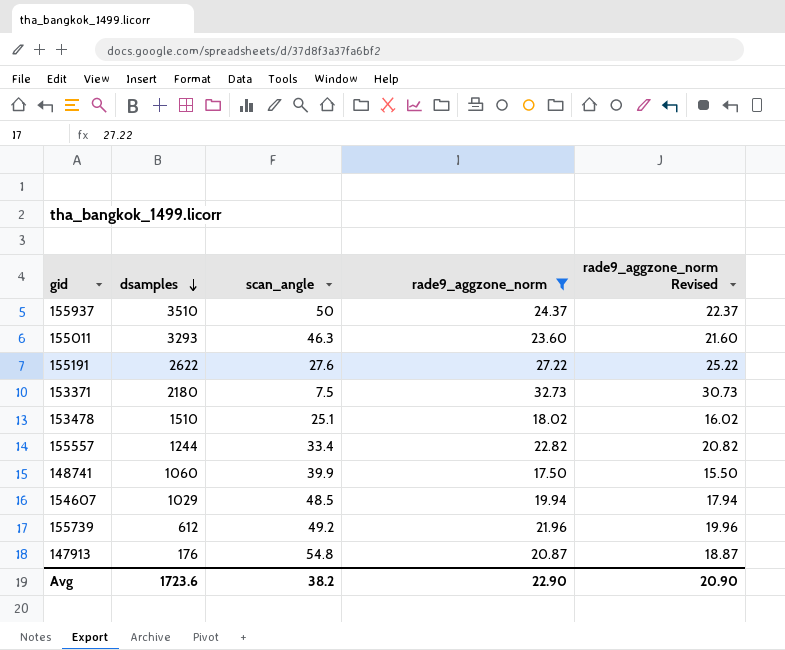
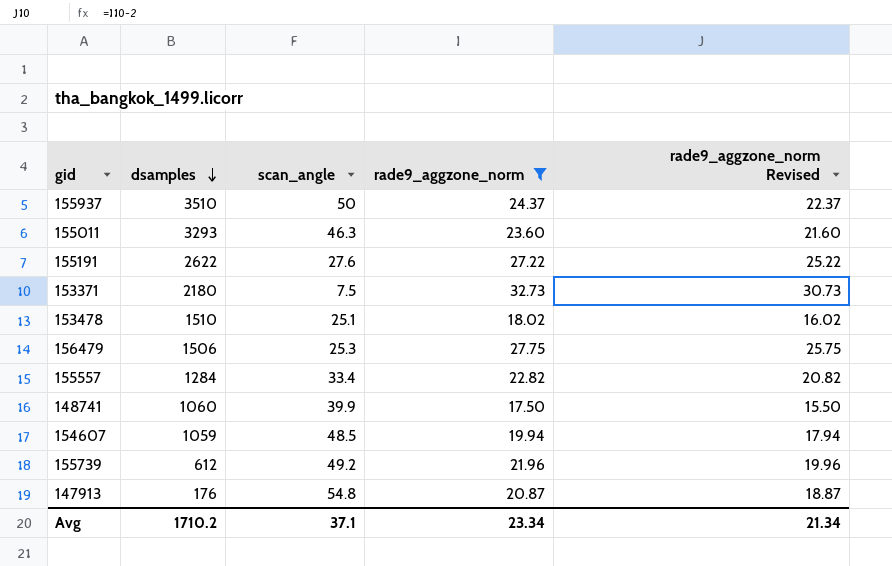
row 156479: none -> 1506 | 25.3 | 27.75 | 25.75
155557 | dsamples: 1244 -> 1284
154607 | dsamples: 1029 -> 1059
Avg | dsamples: 1723.6 -> 1710.2
Avg | scan_angle: 38.2 -> 37.1
Avg | rade9_aggzone_norm: 22.90 -> 23.34
Avg | rade9_aggzone_norm Revised: 20.90 -> 21.34

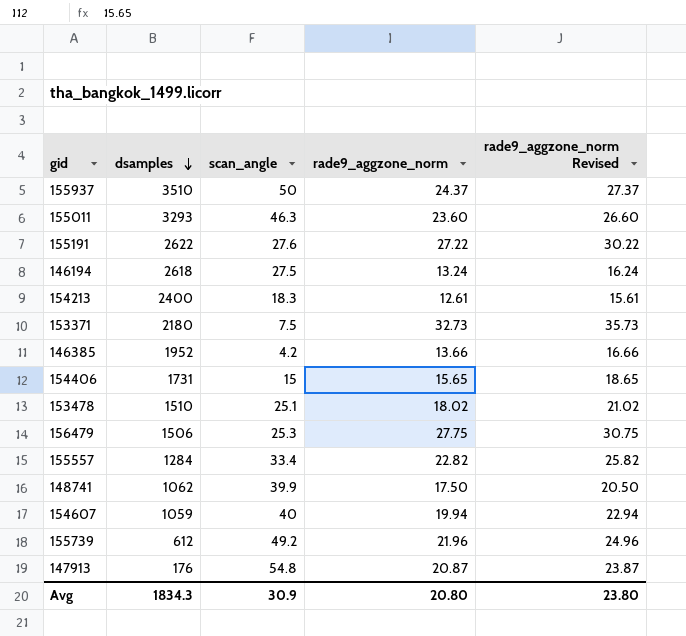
filter: rade9_aggzone_norm >= 17.50 -> none
column rade9_aggzone_norm Revised | formula: [rade9_aggzone_norm] - 2 -> [rade9_aggzone_norm] + 3
148741 | dsamples: 1060 -> 1062
154607 | scan_angle: 48.5 -> 40
Avg | dsamples: 1710.2 -> 1834.3
Avg | scan_angle: 37.1 -> 30.9
Avg | rade9_aggzone_norm: 23.34 -> 20.80
Avg | rade9_aggzone_norm Revised: 21.34 -> 23.80

